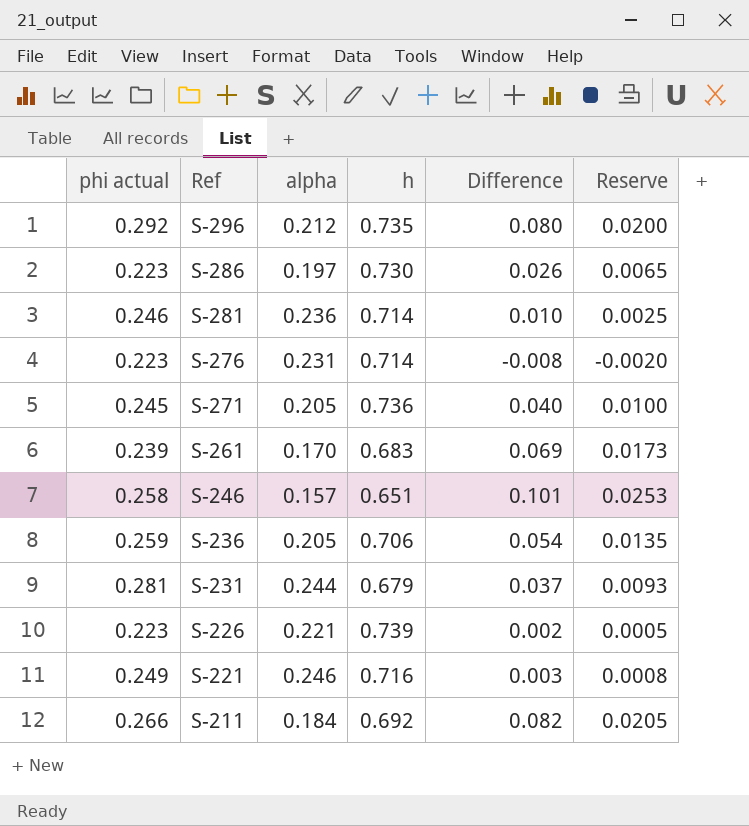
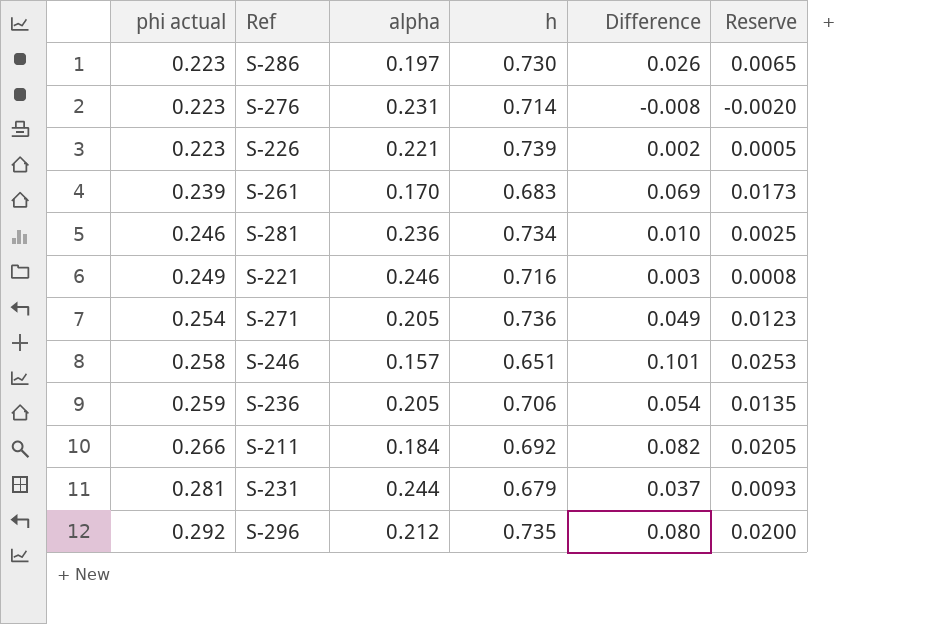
row order: Ref descending -> phi actual ascending
S-281 | h: 0.714 -> 0.734
S-271 | phi actual: 0.245 -> 0.254
S-271 | Difference: 0.040 -> 0.049
S-271 | Reserve: 0.0100 -> 0.0123

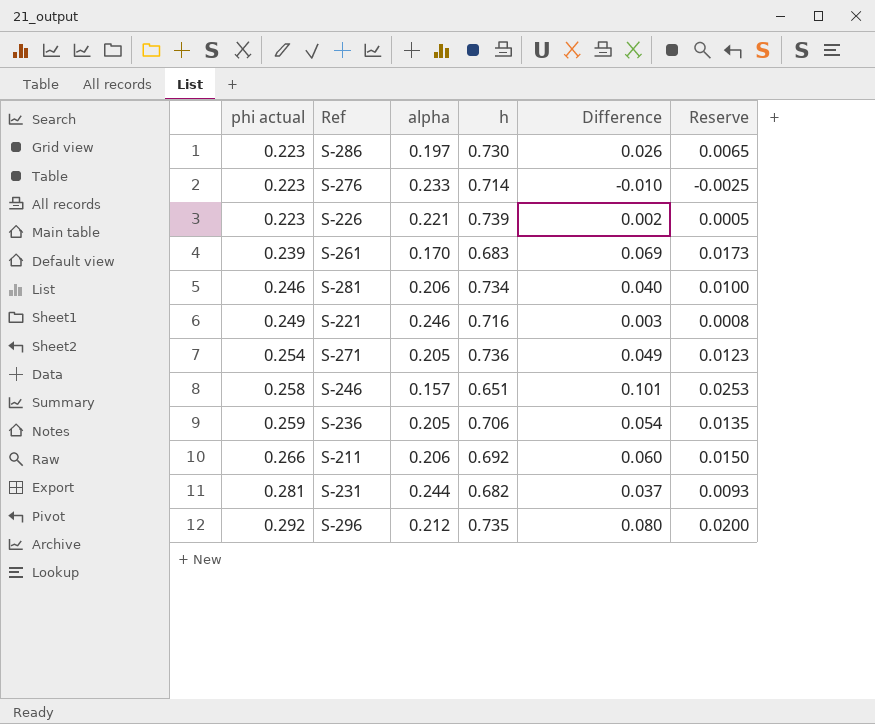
S-276 | alpha: 0.231 -> 0.233
S-276 | Difference: -0.008 -> -0.010
S-276 | Reserve: -0.0020 -> -0.0025
S-281 | alpha: 0.236 -> 0.206
S-281 | Difference: 0.010 -> 0.040
S-281 | Reserve: 0.0025 -> 0.0100
S-211 | alpha: 0.184 -> 0.206
S-211 | Difference: 0.082 -> 0.060
S-211 | Reserve: 0.0205 -> 0.0150
S-231 | h: 0.679 -> 0.682

